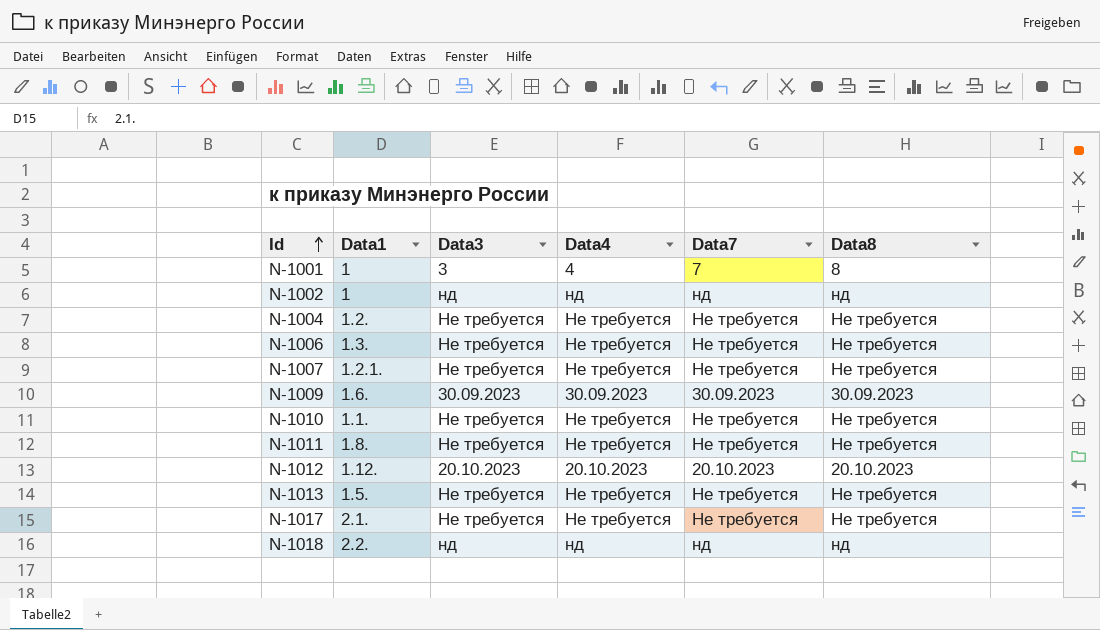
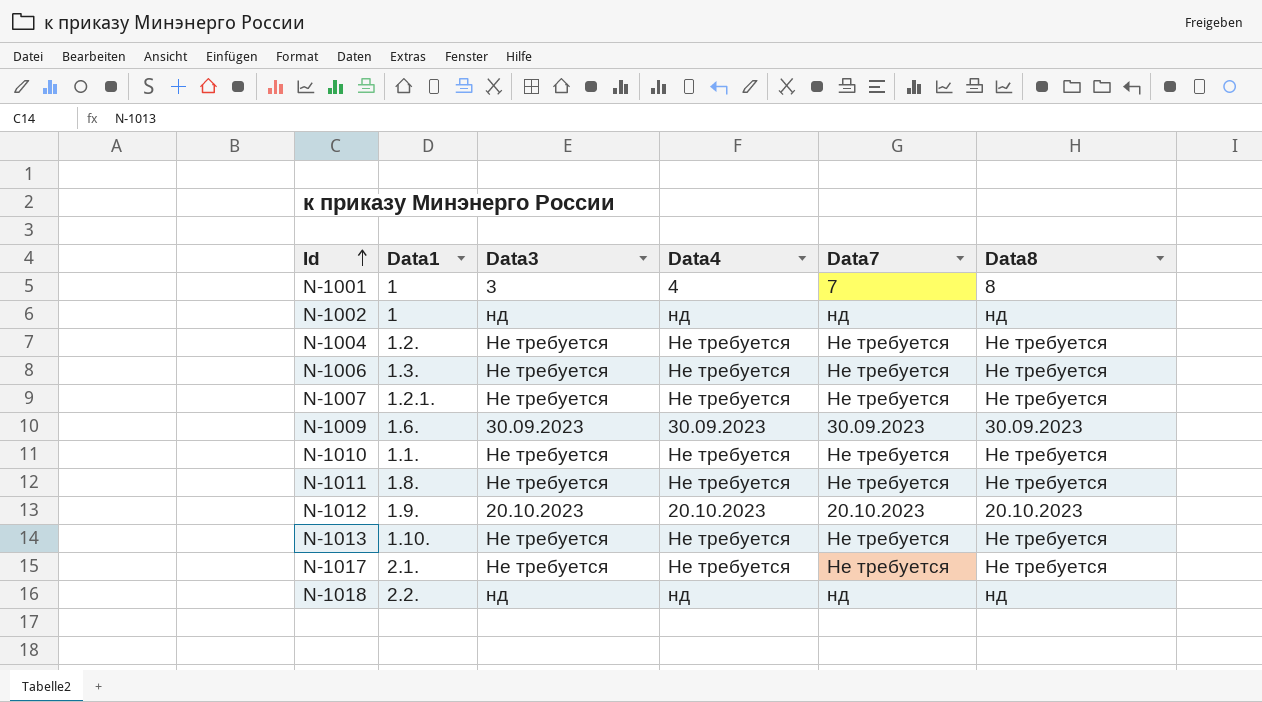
N-1012 | Data1: 1.12. -> 1.9.
N-1013 | Data1: 1.5. -> 1.10.

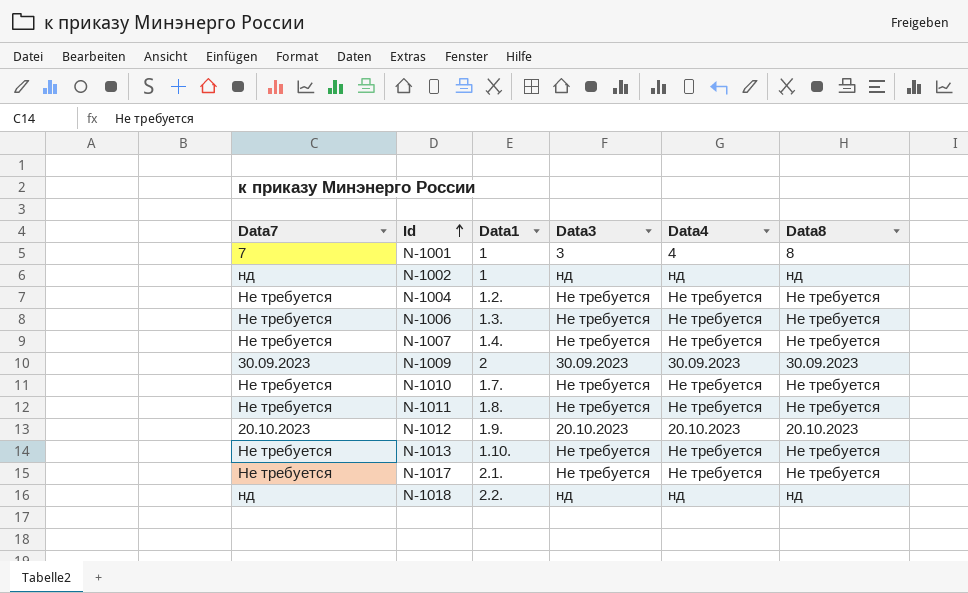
column Data7 | position: 5 -> 1
N-1007 | Data1: 1.2.1. -> 1.4.
N-1009 | Data1: 1.6. -> 2
N-1010 | Data1: 1.1. -> 1.7.

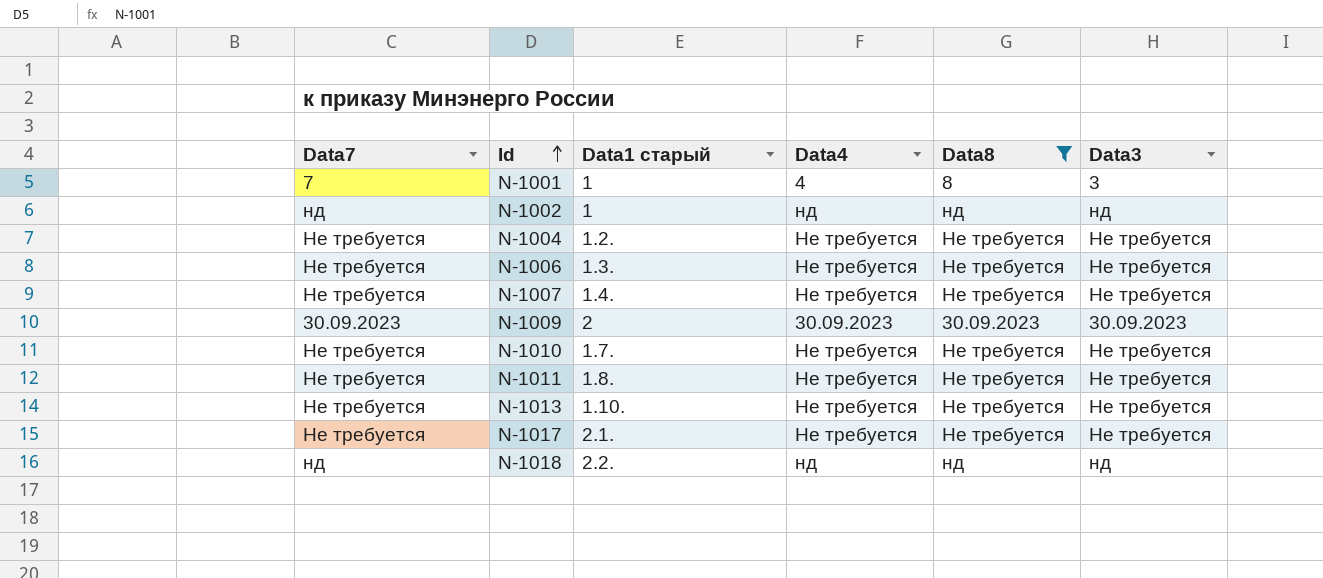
filter: none -> Data8 != 20.10.2023
column name: Data1 -> Data1 старый
column Data3 | position: 4 -> 6

